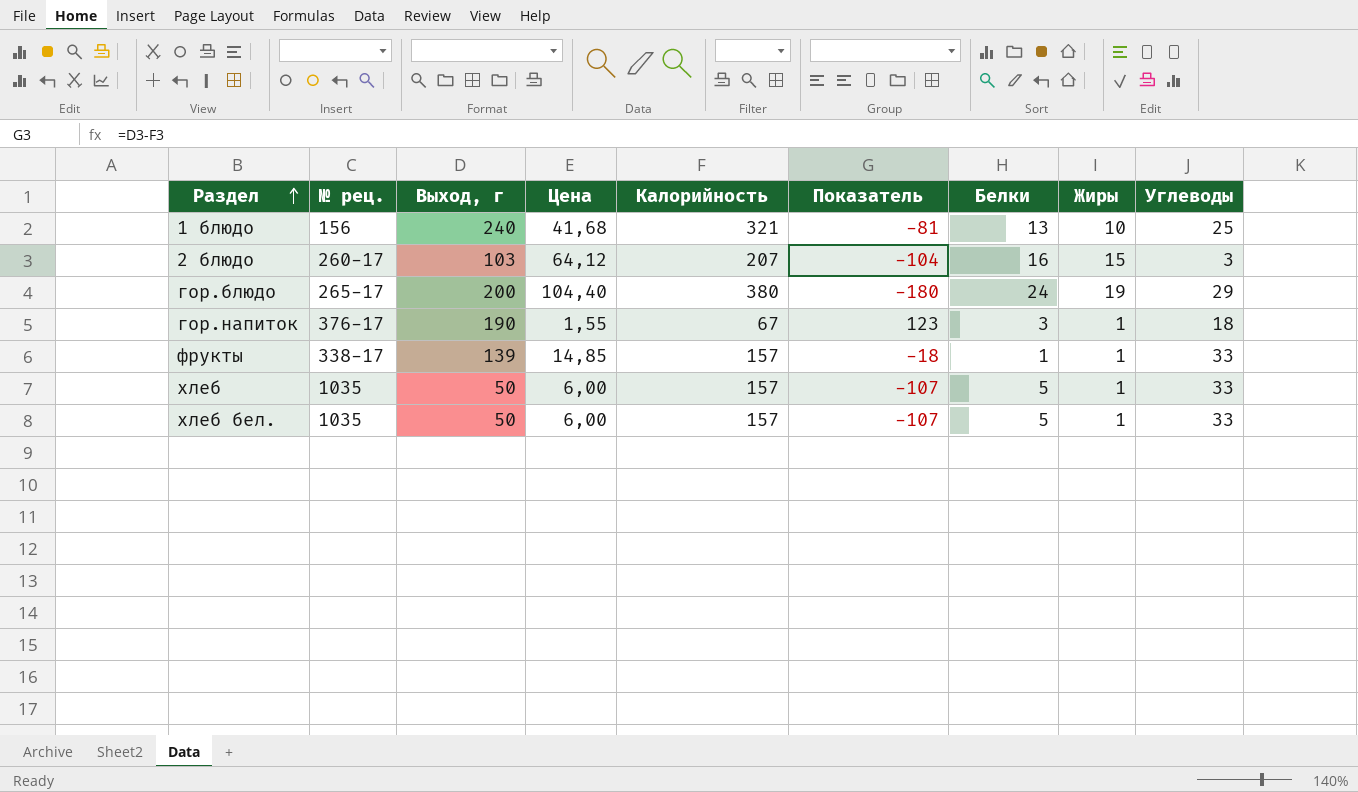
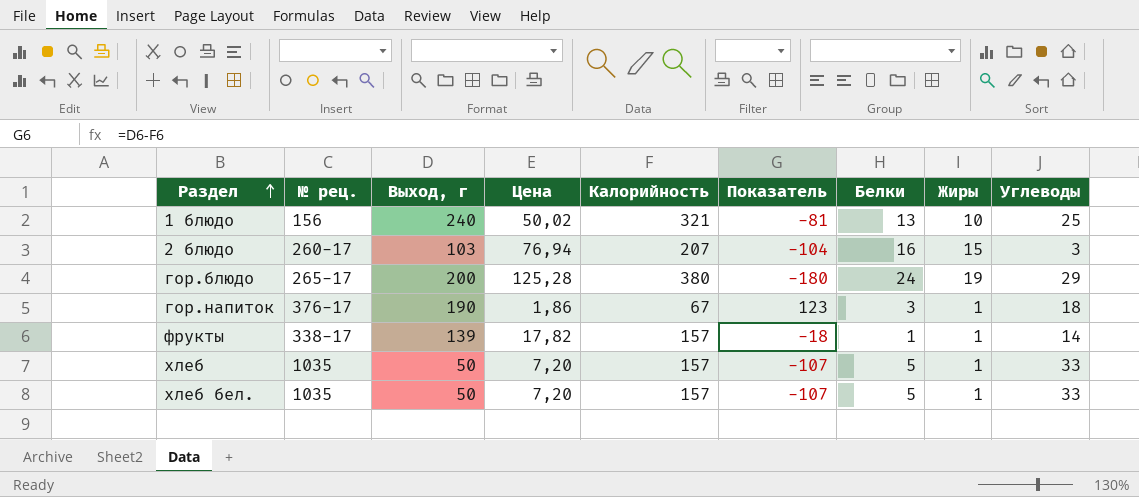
1 блюдо | Цена: 41,68 -> 50,02
2 блюдо | Цена: 64,12 -> 76,94
гор.блюдо | Цена: 104,40 -> 125,28
гор.напиток | Цена: 1,55 -> 1,86
фрукты | Цена: 14,85 -> 17,82
фрукты | Углеводы: 33 -> 14
хлеб | Цена: 6,00 -> 7,20
хлеб бел. | Цена: 6,00 -> 7,20

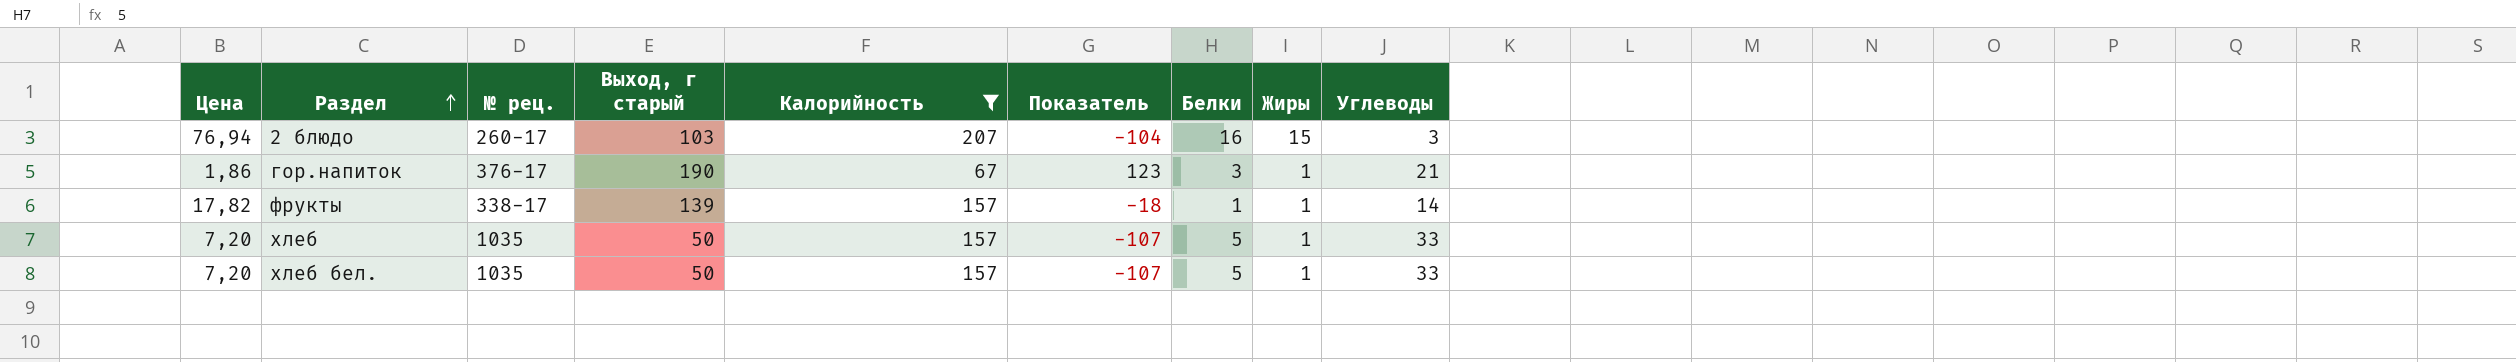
filter: none -> Калорийность <= 207
column Цена | position: 4 -> 1
column name: Выход, г -> Выход, г старый
гор.напиток | Углеводы: 18 -> 21

